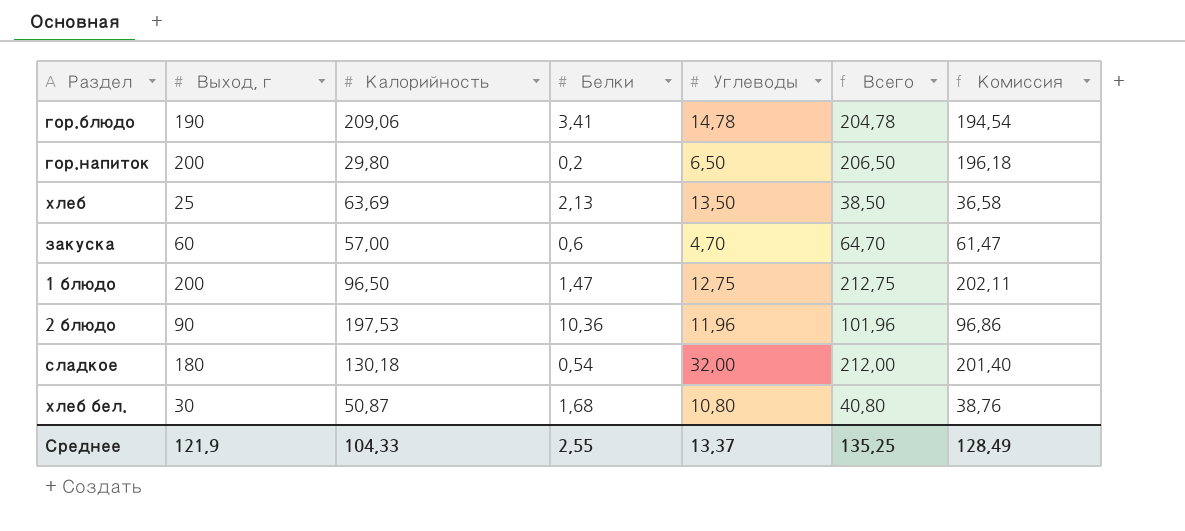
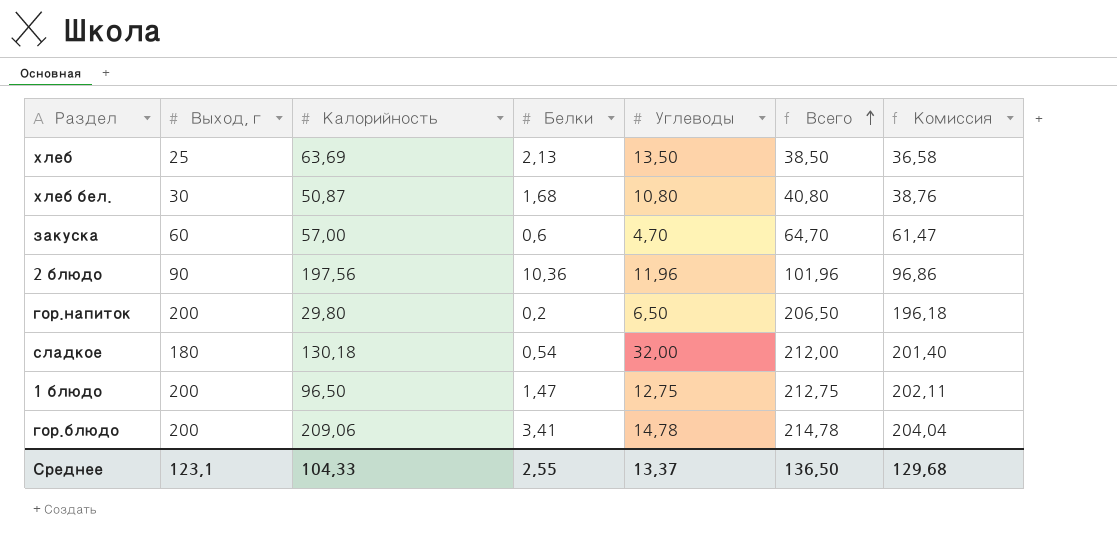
row order: none -> Всего ascending
2 блюдо | Калорийность: 197,53 -> 197,56
гор.блюдо | Выход, г: 190 -> 200
гор.блюдо | Всего: 204,78 -> 214,78
гор.блюдо | Комиссия: 194,54 -> 204,04
Среднее | Выход, г: 121,9 -> 123,1
Среднее | Всего: 135,25 -> 136,50
Среднее | Комиссия: 128,49 -> 129,68

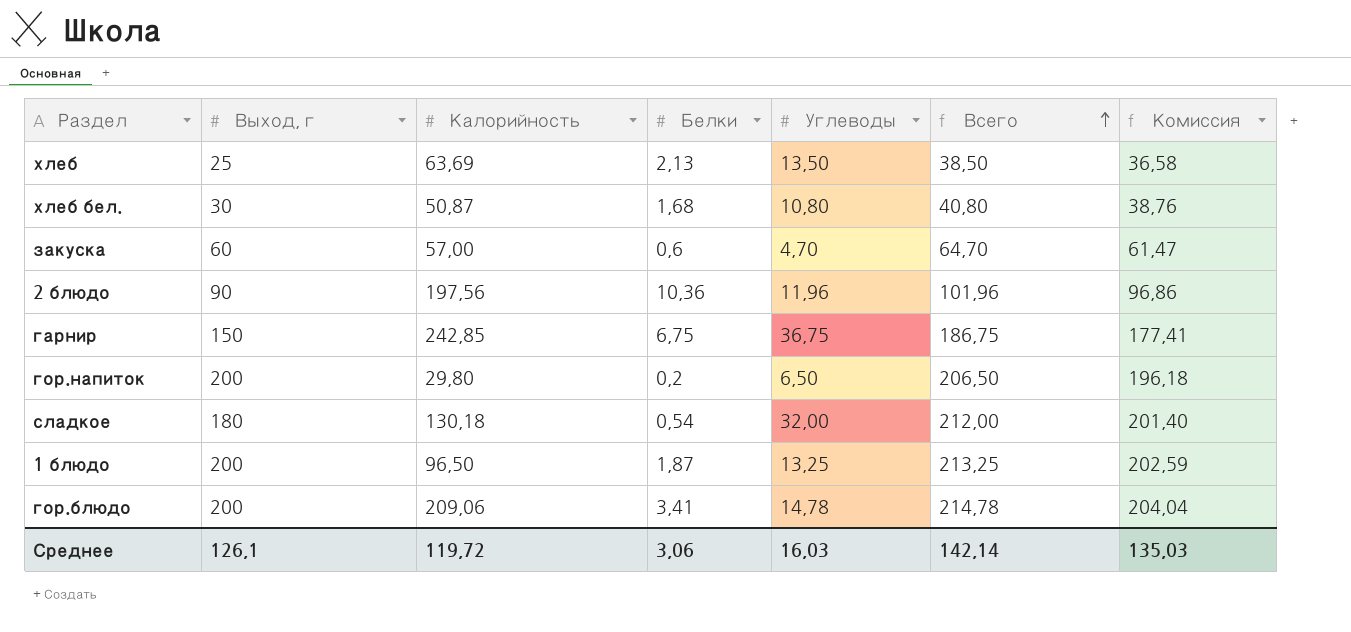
row гарнир: none -> 150 | 242,85 | 6,75 | 36,75 | 186,75 | 177,41
1 блюдо | Белки: 1,47 -> 1,87
1 блюдо | Углеводы: 12,75 -> 13,25
1 блюдо | Всего: 212,75 -> 213,25
1 блюдо | Комиссия: 202,11 -> 202,59
Среднее | Выход, г: 123,1 -> 126,1
Среднее | Калорийность: 104,33 -> 119,72
Среднее | Белки: 2,55 -> 3,06
Среднее | Углеводы: 13,37 -> 16,03
Среднее | Всего: 136,50 -> 142,14
Среднее | Комиссия: 129,68 -> 135,03

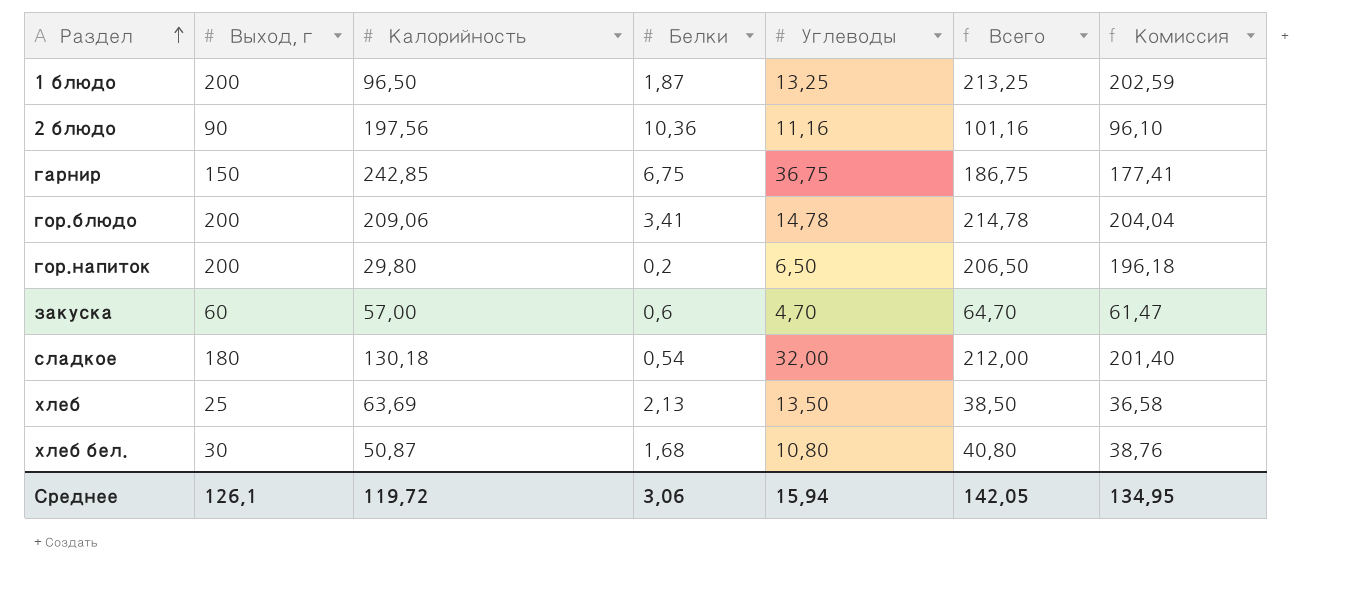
row order: Всего ascending -> Раздел ascending
2 блюдо | Углеводы: 11,96 -> 11,16
2 блюдо | Всего: 101,96 -> 101,16
2 блюдо | Комиссия: 96,86 -> 96,10
Среднее | Углеводы: 16,03 -> 15,94
Среднее | Всего: 142,14 -> 142,05
Среднее | Комиссия: 135,03 -> 134,95

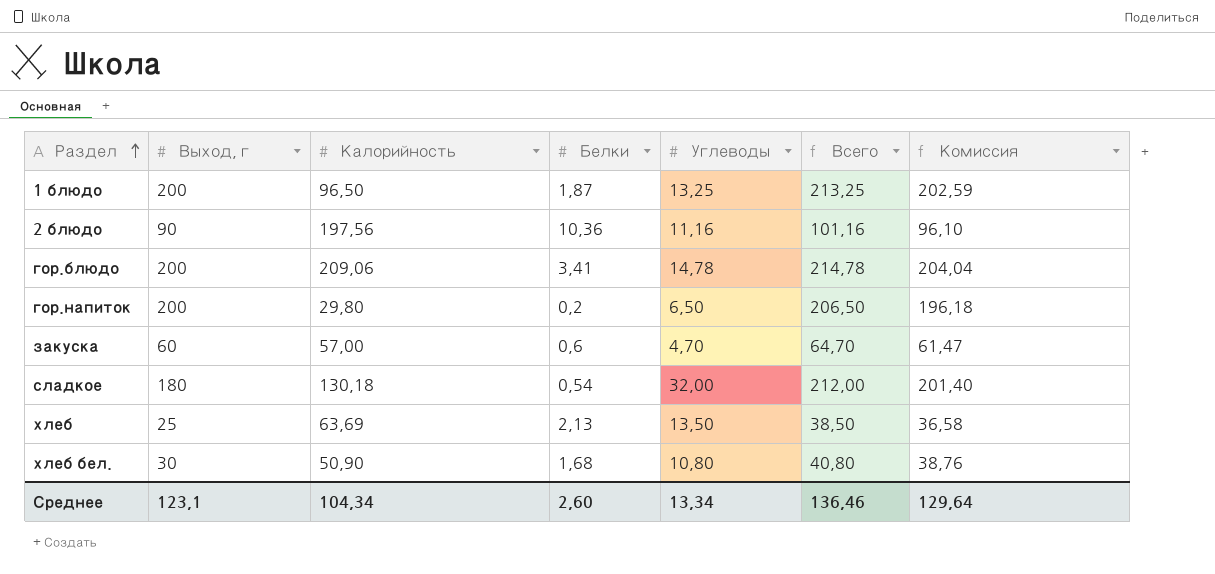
row гарнир: 150 | 242,85 | 6,75 | 36,75 | 186,75 | 177,41 -> none
хлеб бел. | Калорийность: 50,87 -> 50,90
Среднее | Выход, г: 126,1 -> 123,1
Среднее | Калорийность: 119,72 -> 104,34
Среднее | Белки: 3,06 -> 2,60
Среднее | Углеводы: 15,94 -> 13,34
Среднее | Всего: 142,05 -> 136,46
Среднее | Комиссия: 134,95 -> 129,64

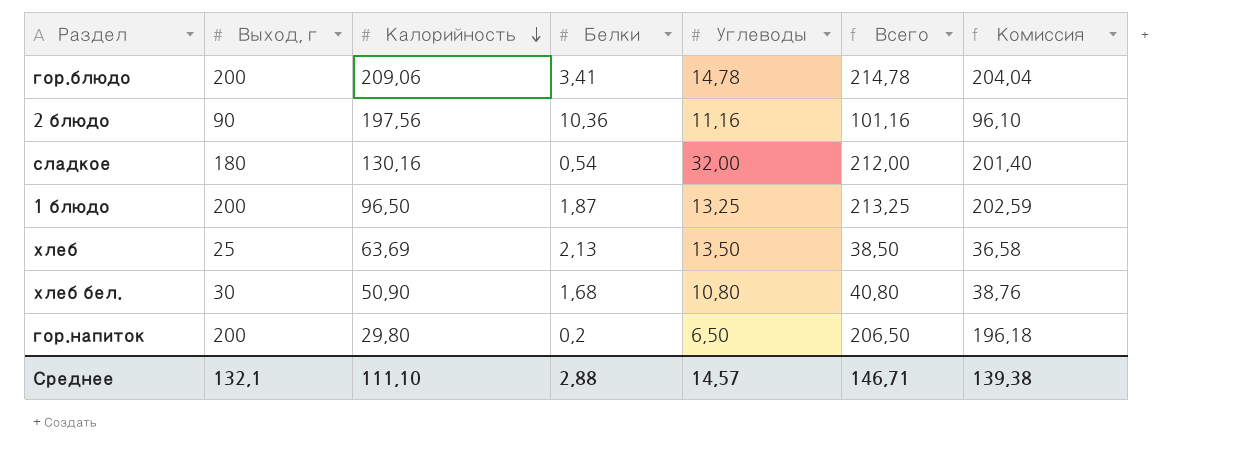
row order: Раздел ascending -> Калорийность descending
row закуска: 60 | 57,00 | 0,6 | 4,70 | 64,70 | 61,47 -> none
сладкое | Калорийность: 130,18 -> 130,16
Среднее | Выход, г: 123,1 -> 132,1
Среднее | Калорийность: 104,34 -> 111,10
Среднее | Белки: 2,60 -> 2,88
Среднее | Углеводы: 13,34 -> 14,57
Среднее | Всего: 136,46 -> 146,71
Среднее | Комиссия: 129,64 -> 139,38

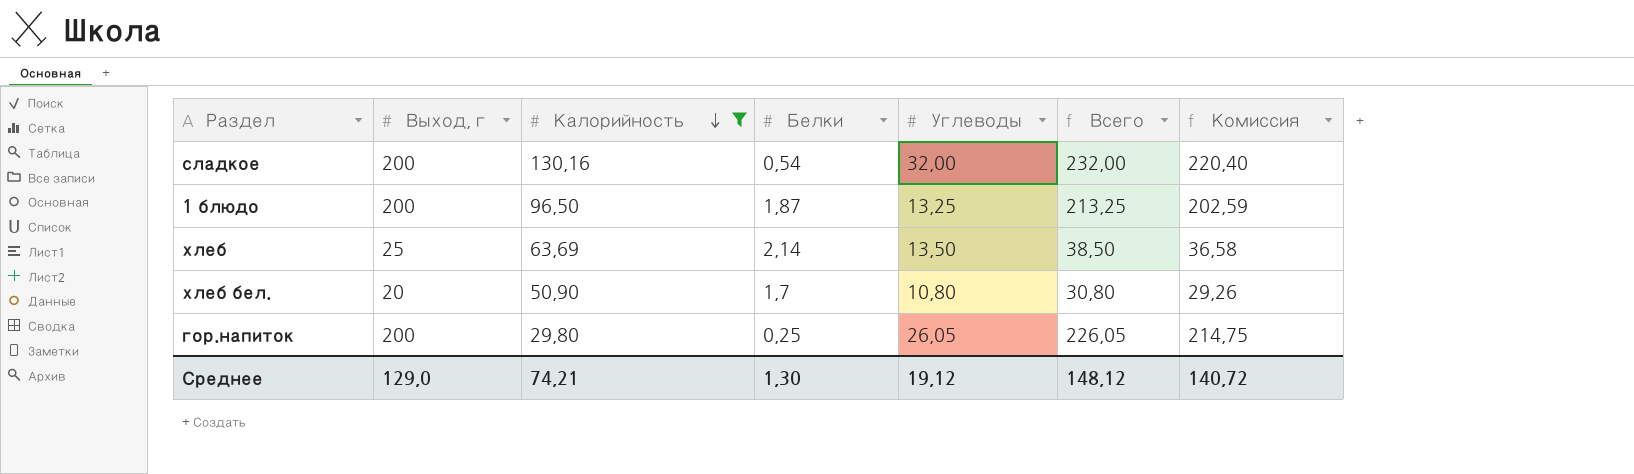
filter: none -> Калорийность <= 130,16
сладкое | Выход, г: 180 -> 200
сладкое | Всего: 212,00 -> 232,00
сладкое | Комиссия: 201,40 -> 220,40
хлеб | Белки: 2,13 -> 2,14
хлеб бел. | Выход, г: 30 -> 20
хлеб бел. | Белки: 1,68 -> 1,7
хлеб бел. | Всего: 40,80 -> 30,80
хлеб бел. | Комиссия: 38,76 -> 29,26
гор.напиток | Белки: 0,2 -> 0,25
гор.напиток | Углеводы: 6,50 -> 26,05
гор.напиток | Всего: 206,50 -> 226,05
гор.напиток | Комиссия: 196,18 -> 214,75
Среднее | Выход, г: 132,1 -> 129,0
Среднее | Калорийность: 111,10 -> 74,21
Среднее | Белки: 2,88 -> 1,30
Среднее | Углеводы: 14,57 -> 19,12
Среднее | Всего: 146,71 -> 148,12
Среднее | Комиссия: 139,38 -> 140,72

